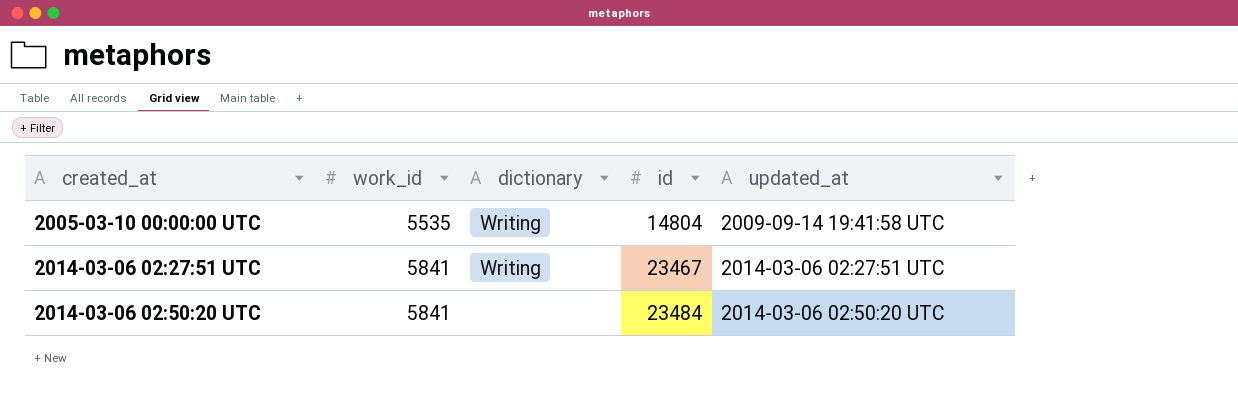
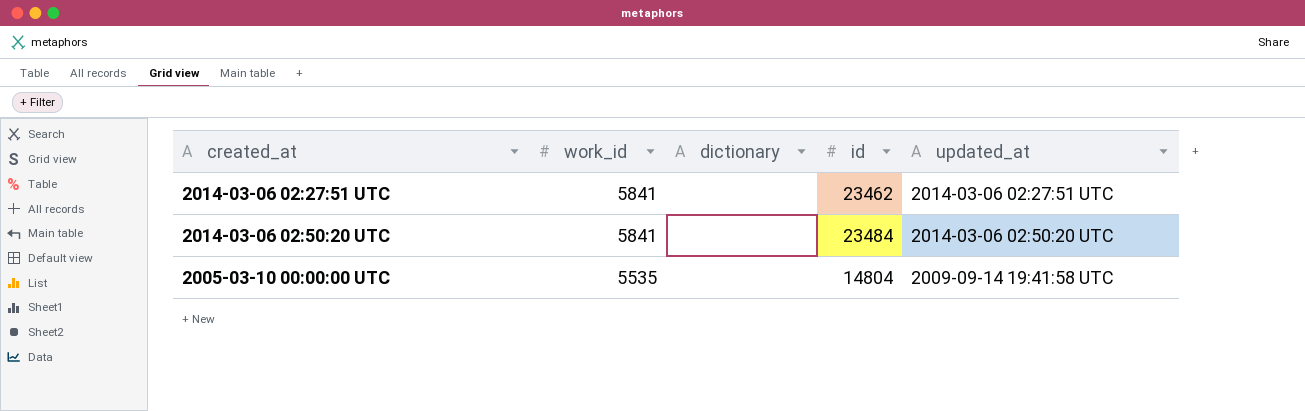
row order: created_at ascending -> work_id descending
2014-03-06 02:27:51 UTC | dictionary: Writing -> none
2014-03-06 02:27:51 UTC | id: 23467 -> 23462
2005-03-10 00:00:00 UTC | dictionary: Writing -> none

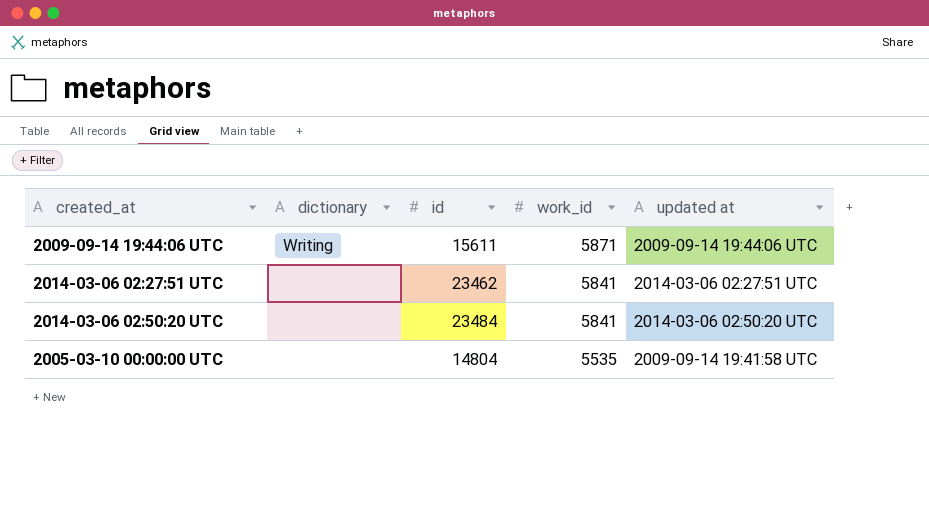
column work_id | position: 2 -> 4
column name: updated_at -> updated at
row 2009-09-14 19:44:06 UTC: none -> Writing | 15611 | 5871 | 2009-09-14 19:44:06 UTC

